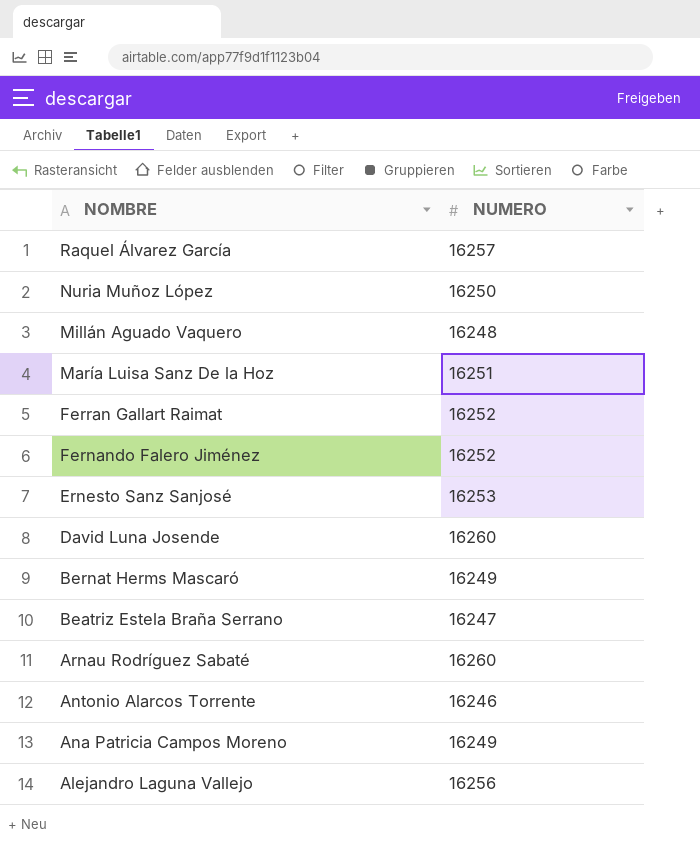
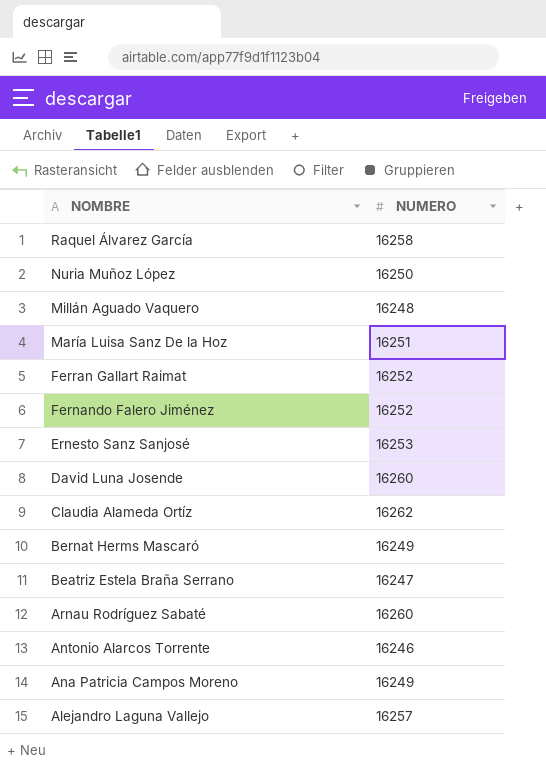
Raquel Álvarez García | NUMERO: 16257 -> 16258
row Claudia Alameda Ortíz: none -> 16262
Alejandro Laguna Vallejo | NUMERO: 16256 -> 16257

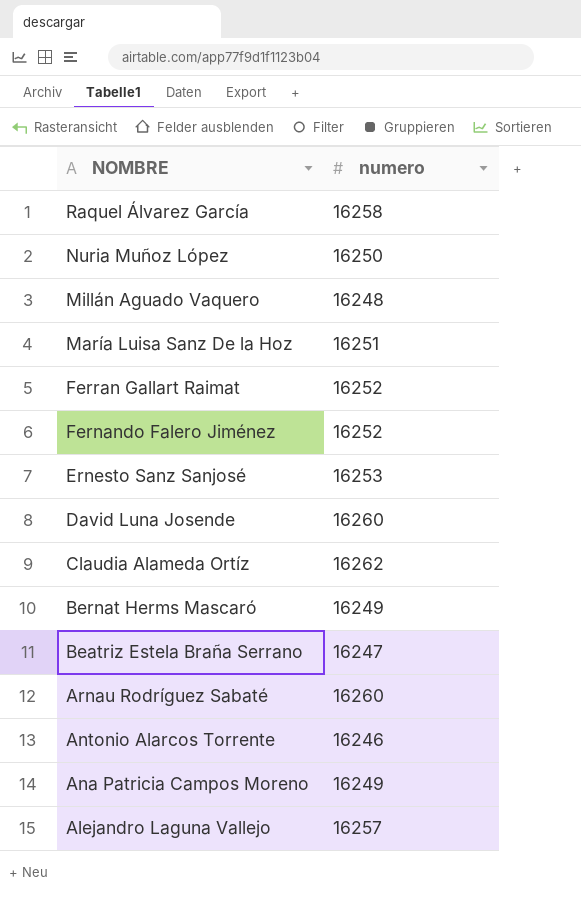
column name: NUMERO -> numero

